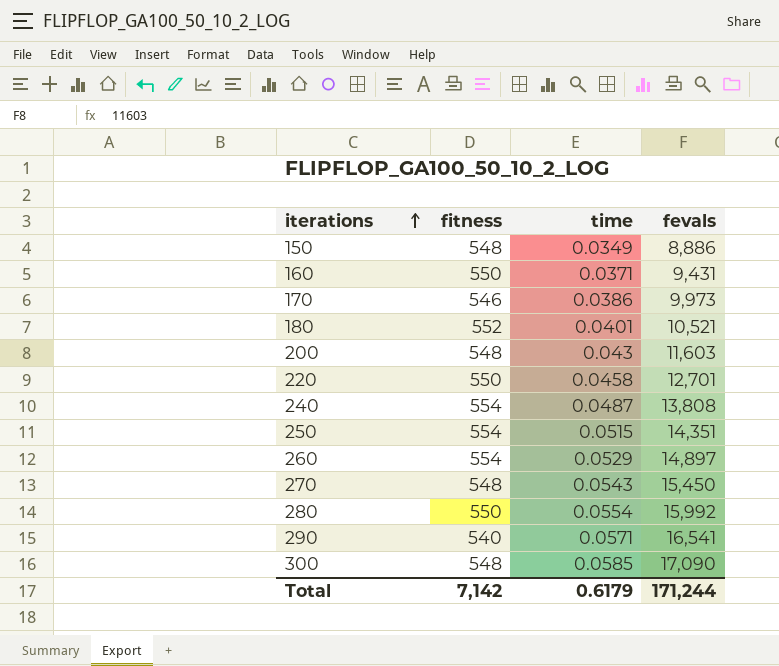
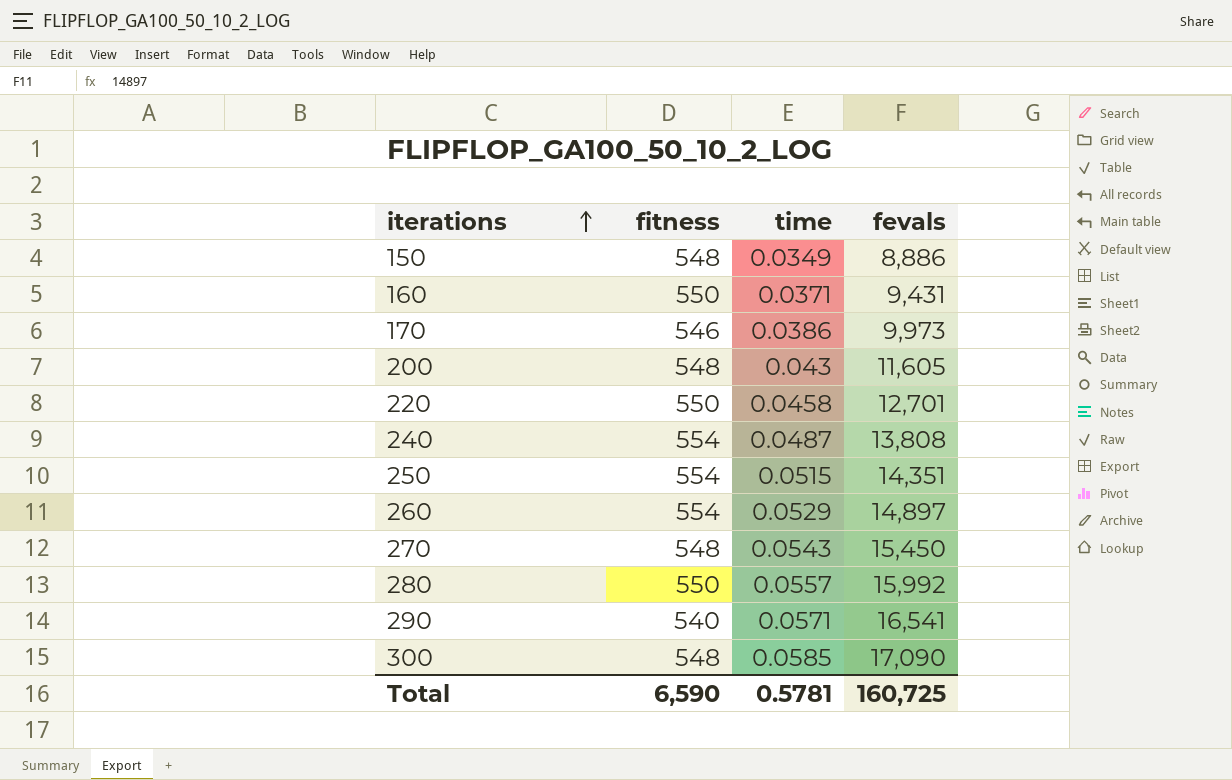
row 180: 552 | 0.0401 | 10,521 -> none
200 | fevals: 11,603 -> 11,605
280 | time: 0.0554 -> 0.0557
Total | fitness: 7,142 -> 6,590
Total | time: 0.6179 -> 0.5781
Total | fevals: 171,244 -> 160,725

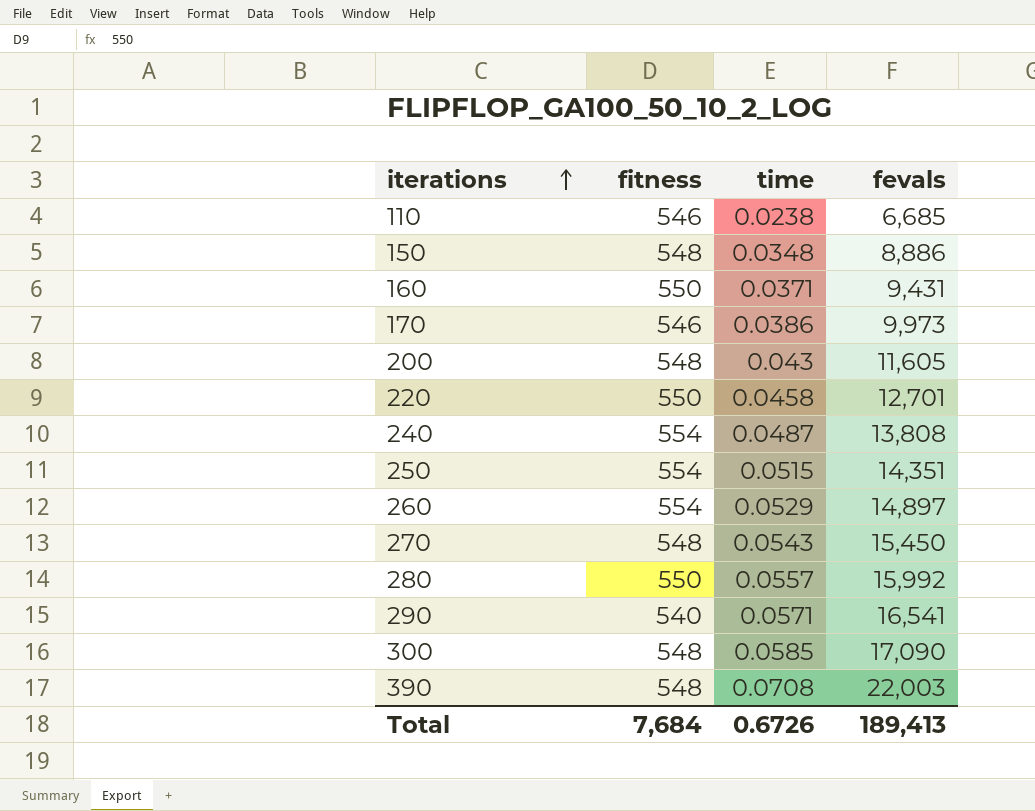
row 110: none -> 546 | 0.0238 | 6,685
150 | time: 0.0349 -> 0.0348
row 390: none -> 548 | 0.0708 | 22,003
Total | fitness: 6,590 -> 7,684
Total | time: 0.5781 -> 0.6726
Total | fevals: 160,725 -> 189,413

